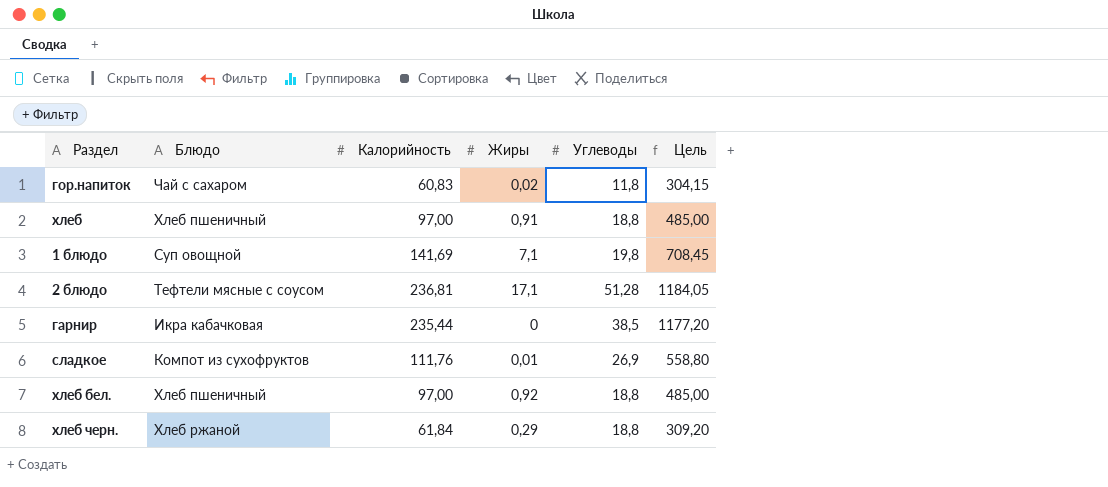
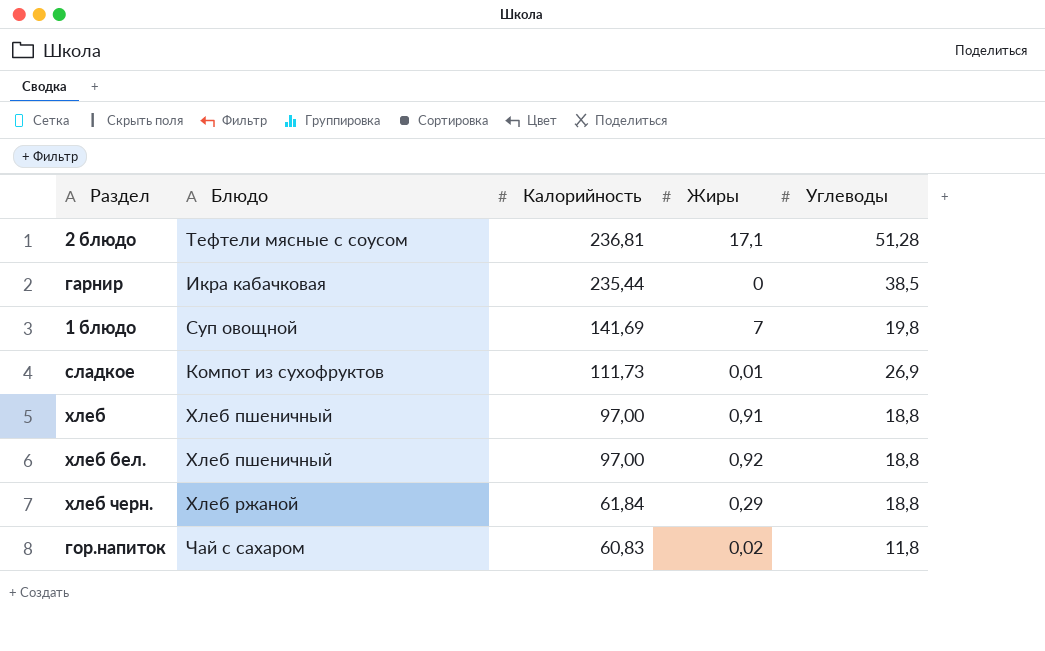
row order: none -> Калорийность descending
column Цель | formula: [Калорийность] * 5 -> none
1 блюдо | Жиры: 7,1 -> 7
сладкое | Калорийность: 111,76 -> 111,73

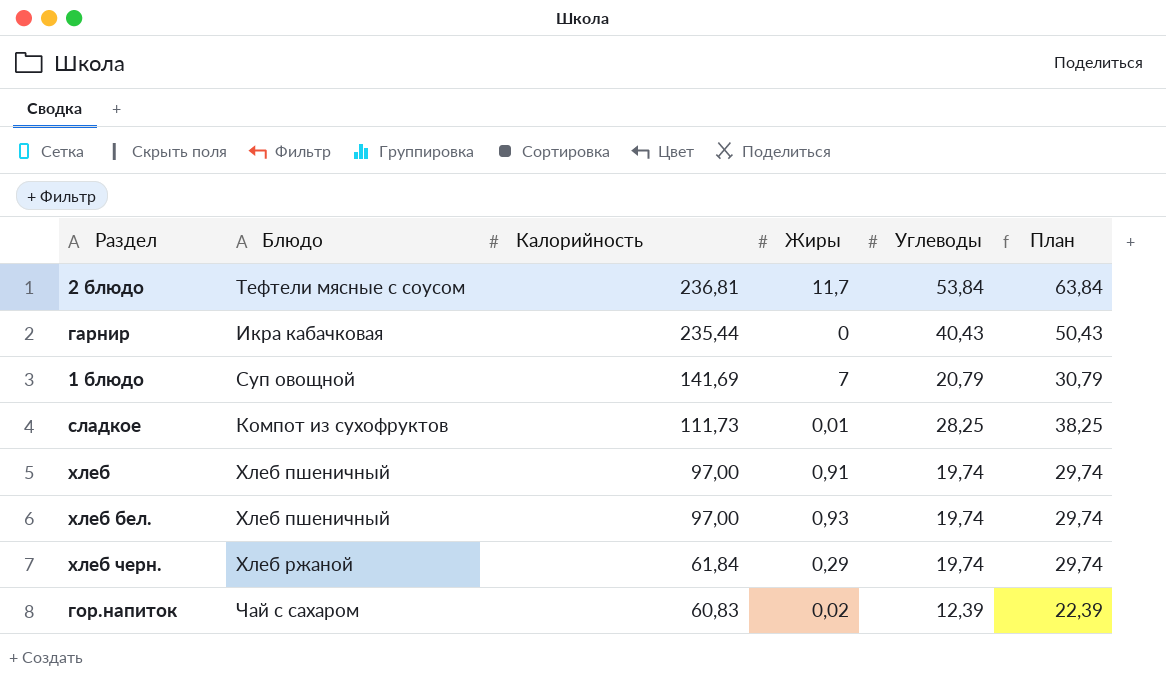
column План | formula: none -> [Углеводы] + 10
2 блюдо | Жиры: 17,1 -> 11,7
2 блюдо | Углеводы: 51,28 -> 53,84
гарнир | Углеводы: 38,5 -> 40,43
1 блюдо | Углеводы: 19,8 -> 20,79
сладкое | Углеводы: 26,9 -> 28,25
хлеб | Углеводы: 18,8 -> 19,74
хлеб бел. | Жиры: 0,92 -> 0,93
хлеб бел. | Углеводы: 18,8 -> 19,74
хлеб черн. | Углеводы: 18,8 -> 19,74
гор.напиток | Углеводы: 11,8 -> 12,39

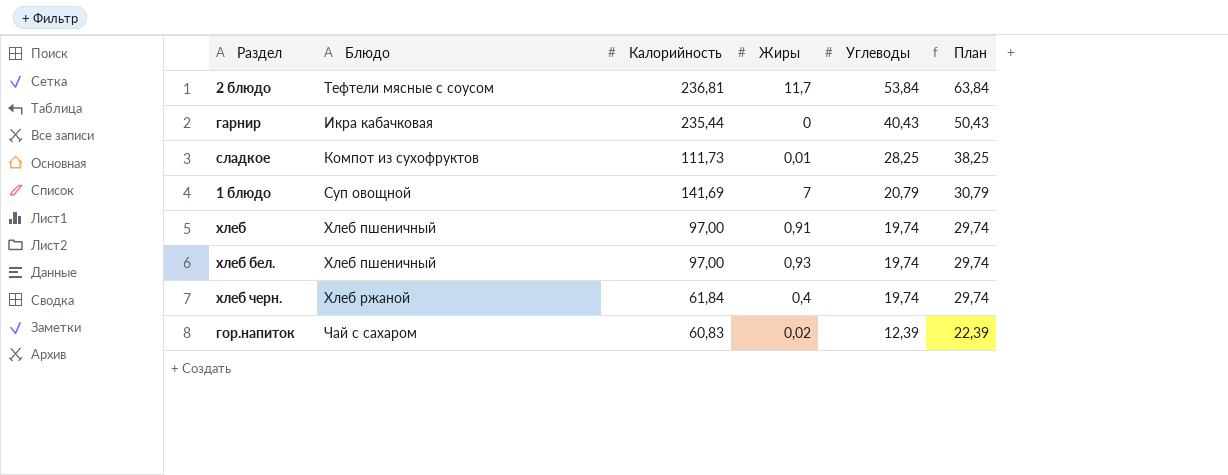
row order: Калорийность descending -> Углеводы descending
хлеб черн. | Жиры: 0,29 -> 0,4

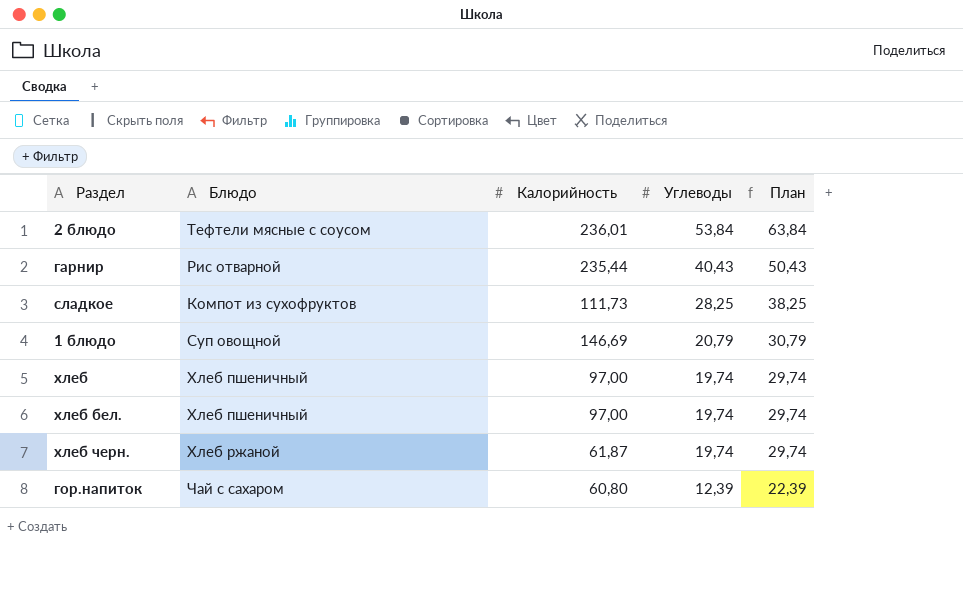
column Жиры | position: 4 -> none
2 блюдо | Калорийность: 236,81 -> 236,01
гарнир | Блюдо: Икра кабачковая -> Рис отварной
1 блюдо | Калорийность: 141,69 -> 146,69
хлеб черн. | Калорийность: 61,84 -> 61,87
гор.напиток | Калорийность: 60,83 -> 60,80

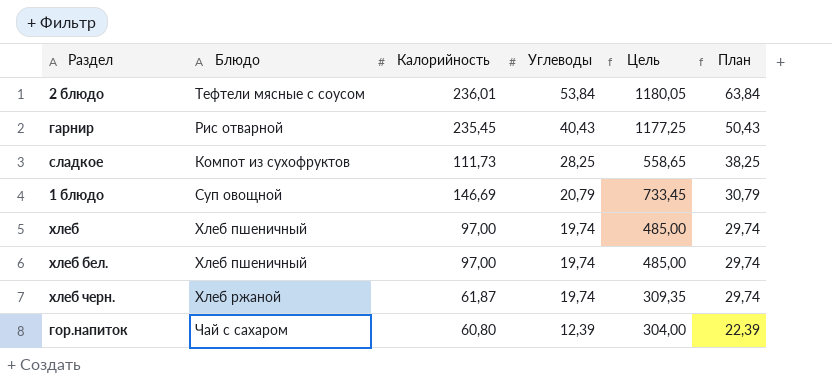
column Цель | formula: none -> [Калорийность] * 5
гарнир | Калорийность: 235,44 -> 235,45

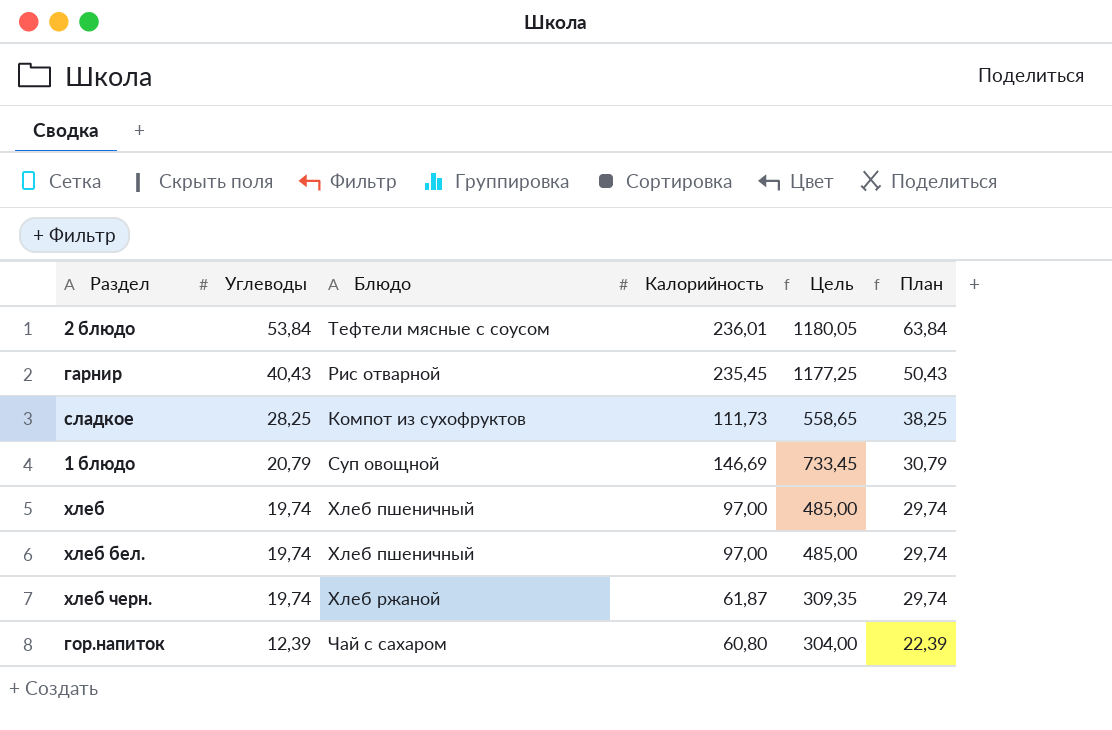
column Углеводы | position: 4 -> 2

